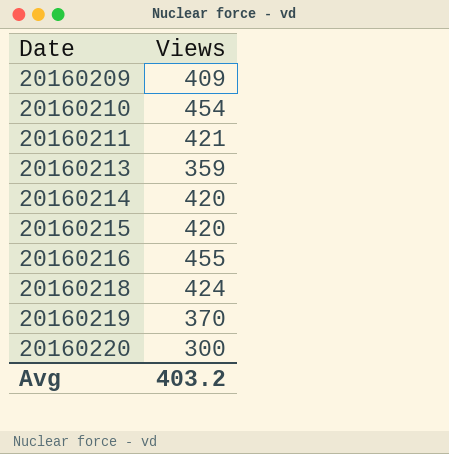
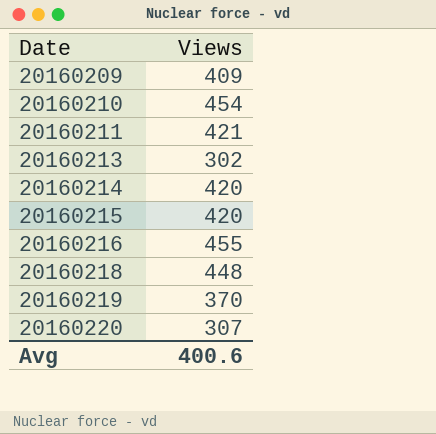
20160213 | Views: 359 -> 302
20160218 | Views: 424 -> 448
20160220 | Views: 300 -> 307
Avg | Views: 403.2 -> 400.6

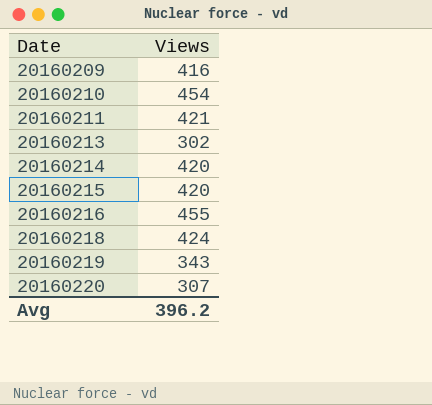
20160209 | Views: 409 -> 416
20160218 | Views: 448 -> 424
20160219 | Views: 370 -> 343
Avg | Views: 400.6 -> 396.2

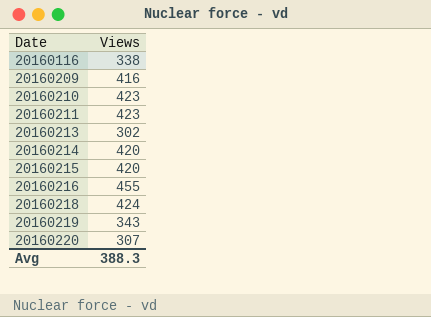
row 20160116: none -> 338
20160210 | Views: 454 -> 423
20160211 | Views: 421 -> 423
Avg | Views: 396.2 -> 388.3

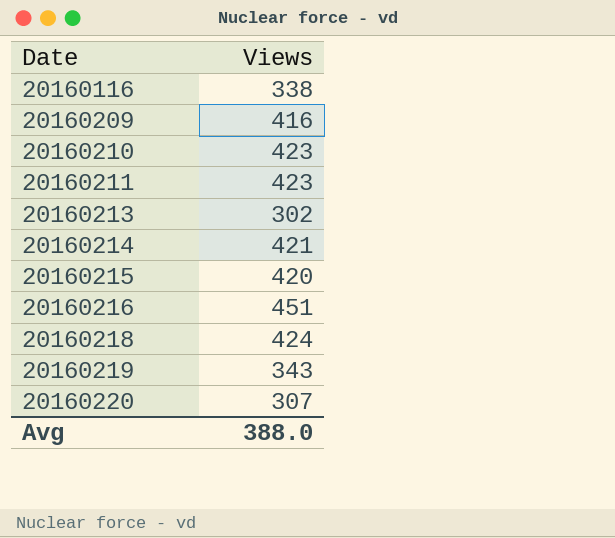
20160214 | Views: 420 -> 421
20160216 | Views: 455 -> 451
Avg | Views: 388.3 -> 388.0

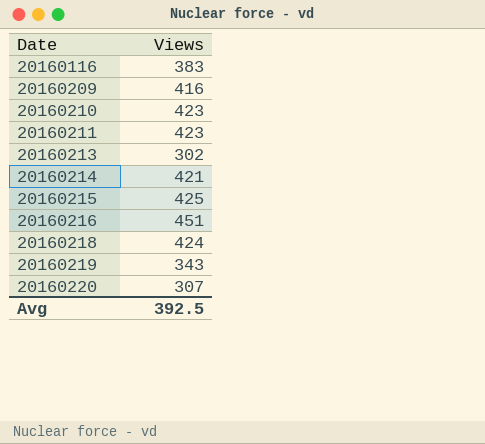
20160116 | Views: 338 -> 383
20160215 | Views: 420 -> 425
Avg | Views: 388.0 -> 392.5

